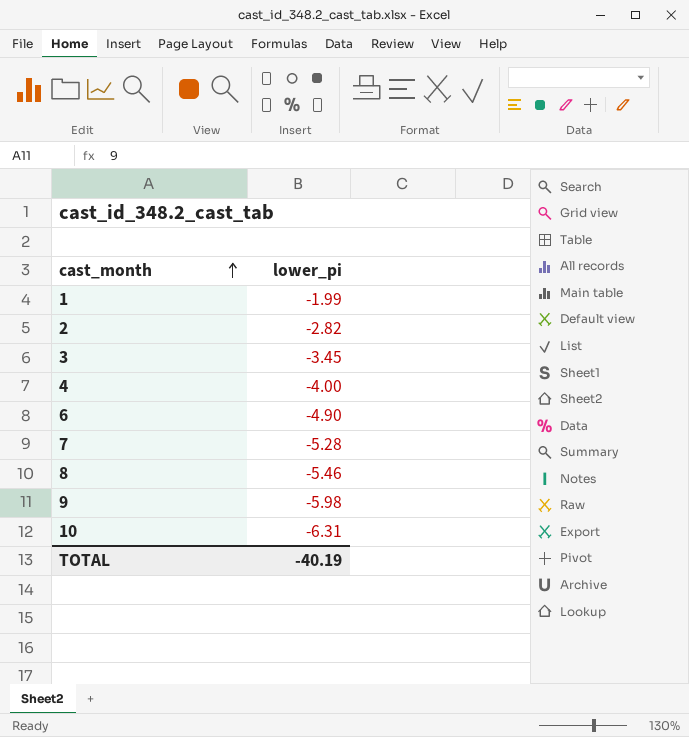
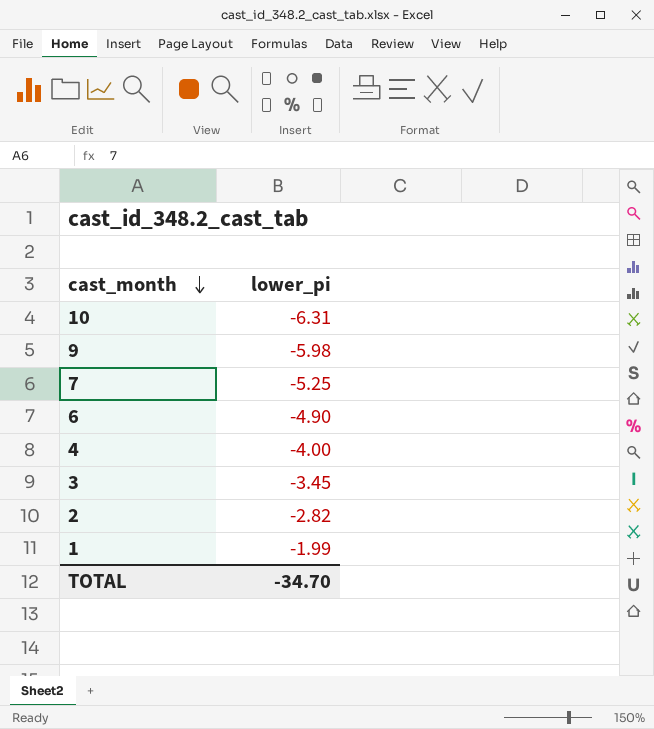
row order: cast_month ascending -> cast_month descending
row 8: -5.46 -> none
7 | lower_pi: -5.28 -> -5.25
TOTAL | lower_pi: -40.19 -> -34.70

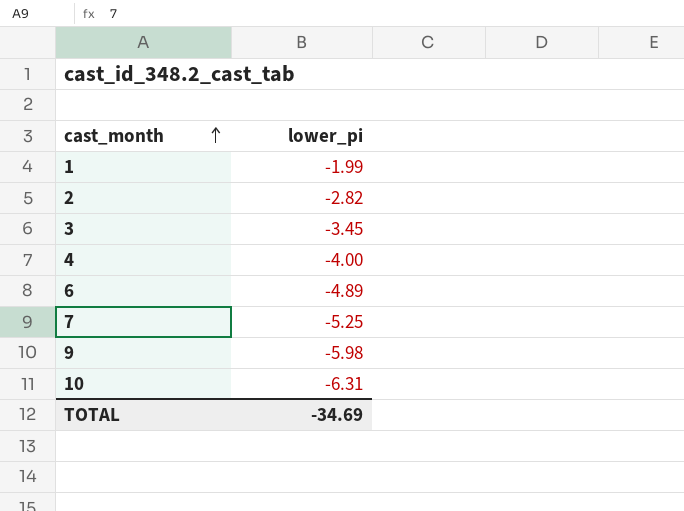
row order: cast_month descending -> cast_month ascending
6 | lower_pi: -4.90 -> -4.89
TOTAL | lower_pi: -34.70 -> -34.69

